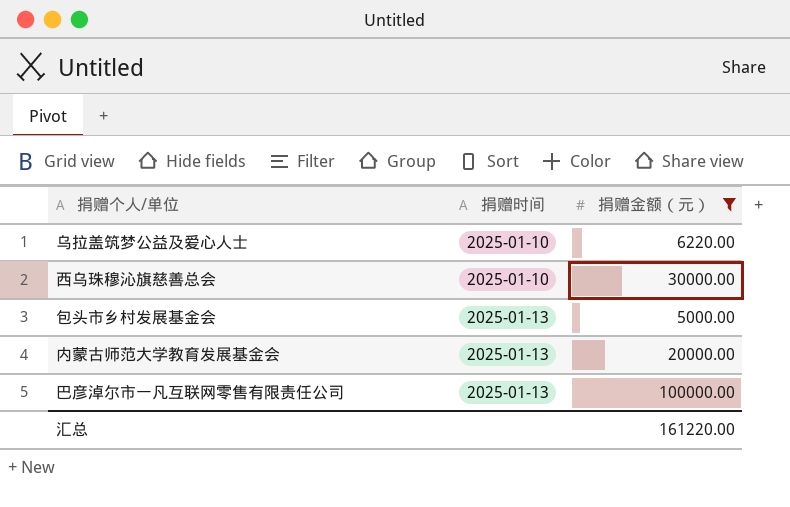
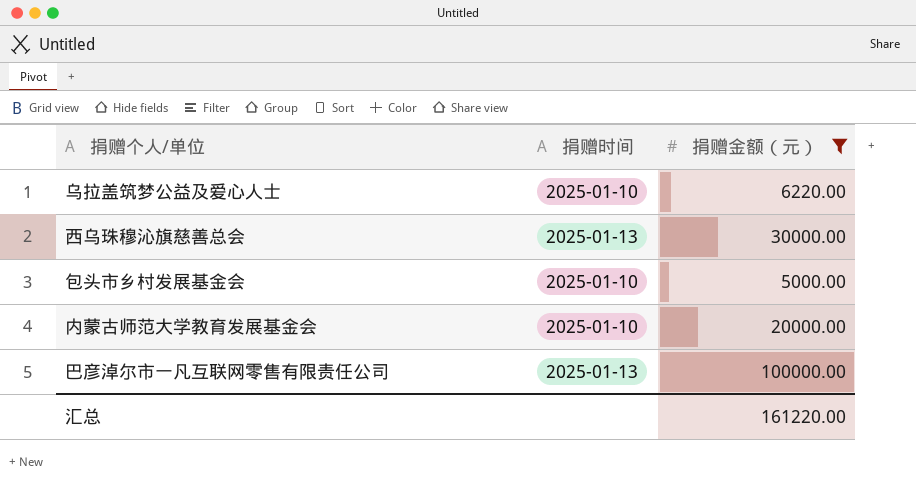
西乌珠穆沁旗慈善总会 | 捐赠时间: 2025-01-10 -> 2025-01-13
包头市乡村发展基金会 | 捐赠时间: 2025-01-13 -> 2025-01-10
内蒙古师范大学教育发展基金会 | 捐赠时间: 2025-01-13 -> 2025-01-10

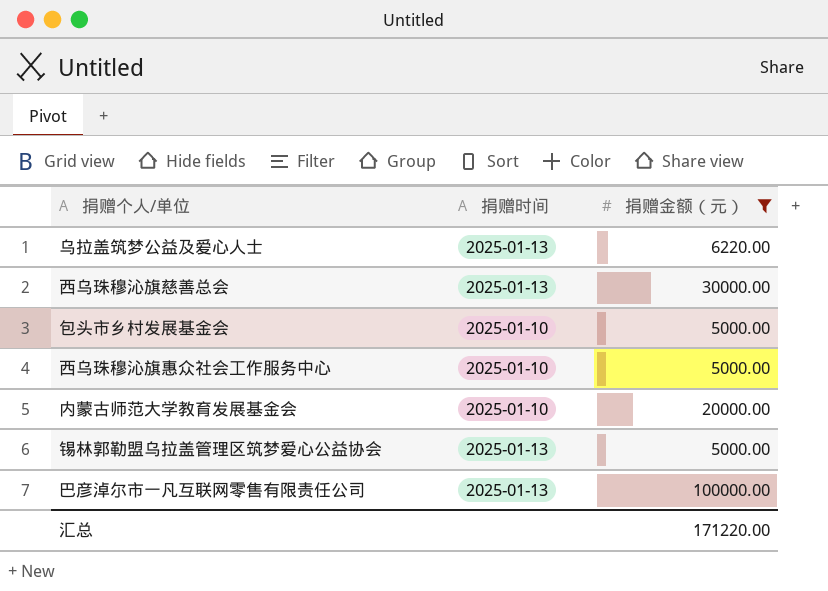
乌拉盖筑梦公益及爱心人士 | 捐赠时间: 2025-01-10 -> 2025-01-13
row 西乌珠穆沁旗惠众社会工作服务中心: none -> 2025-01-10 | 5000.00
row 锡林郭勒盟乌拉盖管理区筑梦爱心公益协会: none -> 2025-01-13 | 5000.00
汇总 | 捐赠金额（元）: 161220.00 -> 171220.00

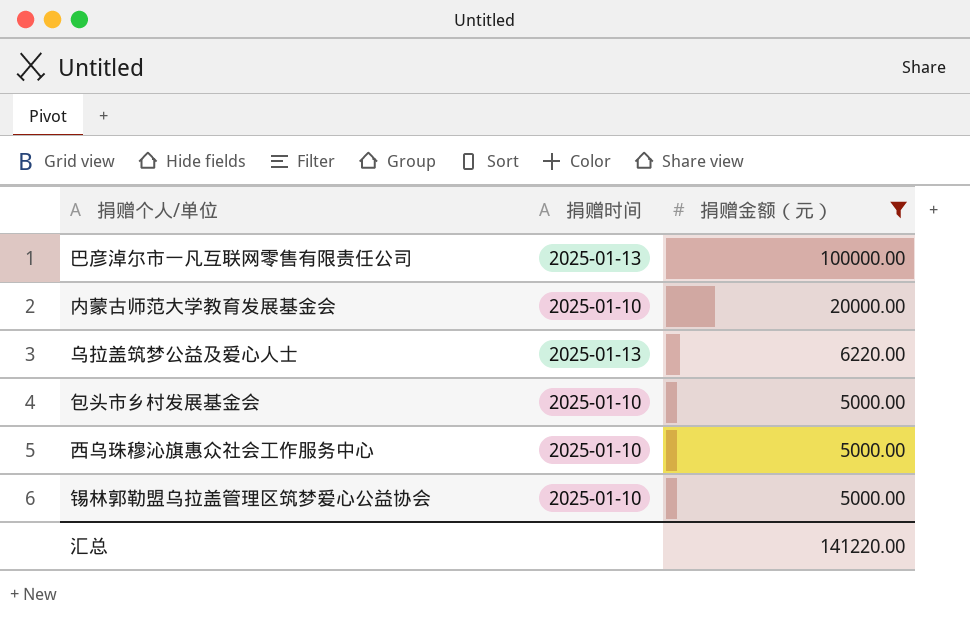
row order: none -> 捐赠金额（元） descending
row 西乌珠穆沁旗慈善总会: 2025-01-13 | 30000.00 -> none
锡林郭勒盟乌拉盖管理区筑梦爱心公益协会 | 捐赠时间: 2025-01-13 -> 2025-01-10
汇总 | 捐赠金额（元）: 171220.00 -> 141220.00

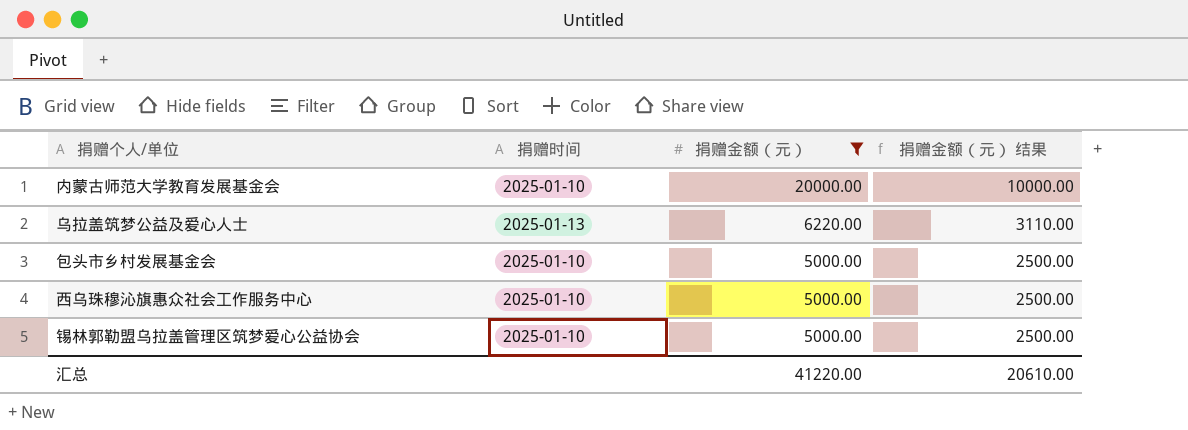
column 捐赠金额（元） 结果 | formula: none -> [捐赠金额（元）] * 0.5
row 巴彦淖尔市一凡互联网零售有限责任公司: 2025-01-13 | 100000.00 -> none
汇总 | 捐赠金额（元）: 141220.00 -> 41220.00

